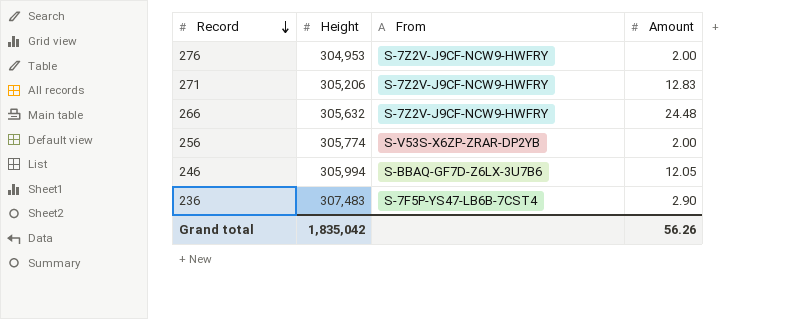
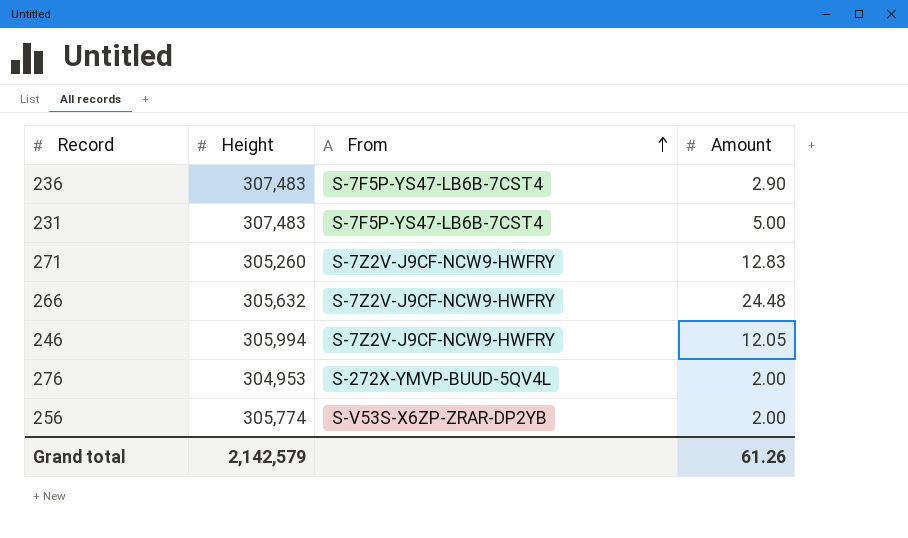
row order: Record descending -> From ascending
row 231: none -> 307,483 | S-7F5P-YS47-LB6B-7CST4 | 5.00
271 | Height: 305,206 -> 305,260
246 | From: S-BBAQ-GF7D-Z6LX-3U7B6 -> S-7Z2V-J9CF-NCW9-HWFRY
276 | From: S-7Z2V-J9CF-NCW9-HWFRY -> S-272X-YMVP-BUUD-5QV4L
Grand total | Height: 1,835,042 -> 2,142,579
Grand total | Amount: 56.26 -> 61.26

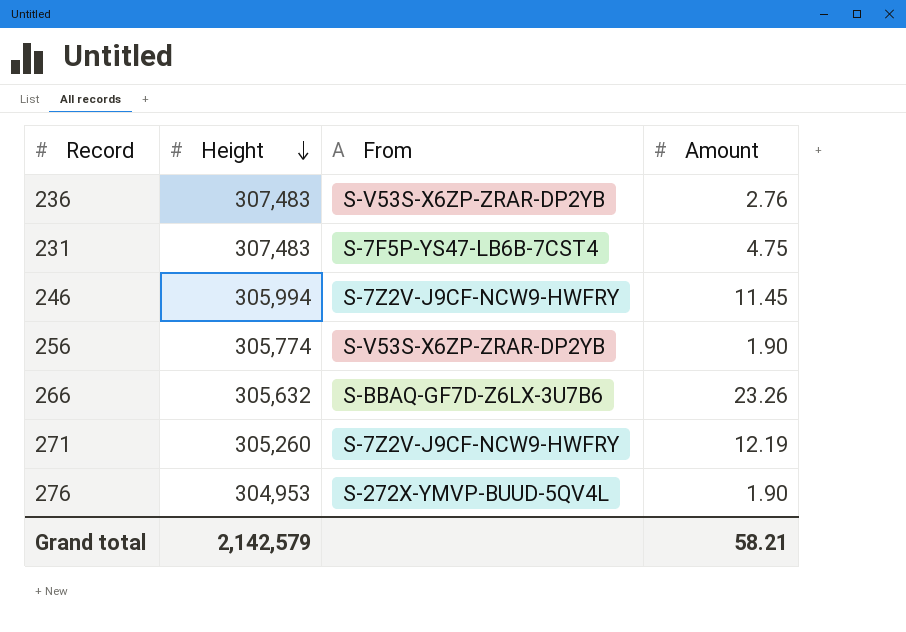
row order: From ascending -> Height descending
236 | From: S-7F5P-YS47-LB6B-7CST4 -> S-V53S-X6ZP-ZRAR-DP2YB
236 | Amount: 2.90 -> 2.76
231 | Amount: 5.00 -> 4.75
246 | Amount: 12.05 -> 11.45
256 | Amount: 2.00 -> 1.90
266 | From: S-7Z2V-J9CF-NCW9-HWFRY -> S-BBAQ-GF7D-Z6LX-3U7B6
266 | Amount: 24.48 -> 23.26
271 | Amount: 12.83 -> 12.19
276 | Amount: 2.00 -> 1.90
Grand total | Amount: 61.26 -> 58.21

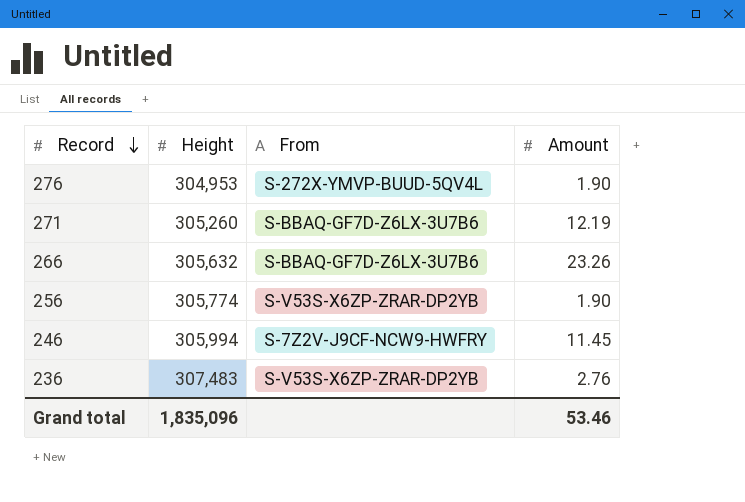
row order: Height descending -> Record descending
row 231: 307,483 | S-7F5P-YS47-LB6B-7CST4 | 4.75 -> none
271 | From: S-7Z2V-J9CF-NCW9-HWFRY -> S-BBAQ-GF7D-Z6LX-3U7B6
Grand total | Height: 2,142,579 -> 1,835,096
Grand total | Amount: 58.21 -> 53.46

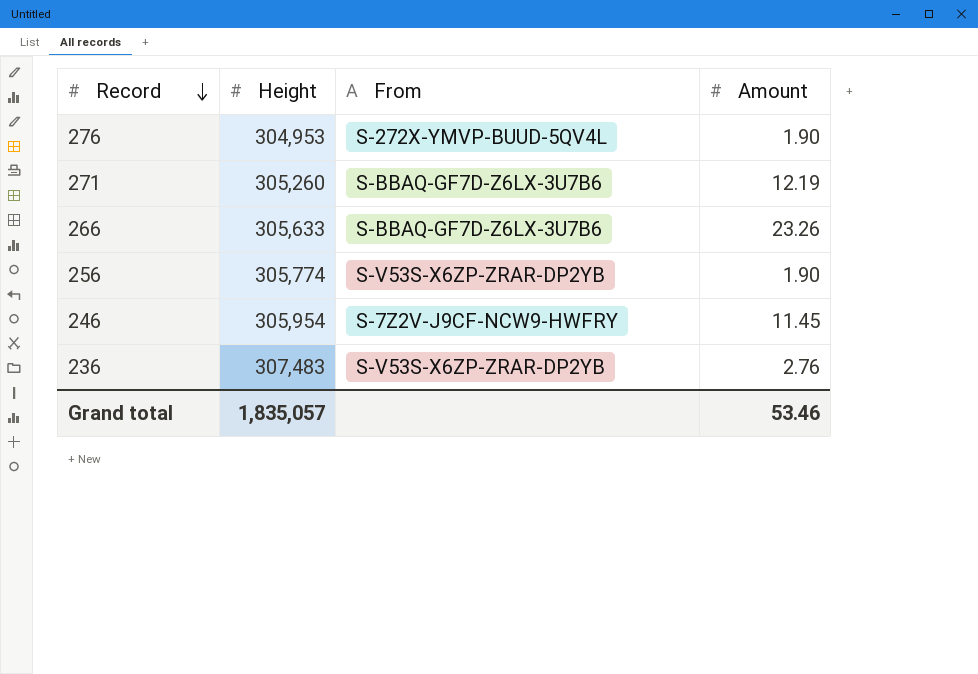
266 | Height: 305,632 -> 305,633
246 | Height: 305,994 -> 305,954
Grand total | Height: 1,835,096 -> 1,835,057

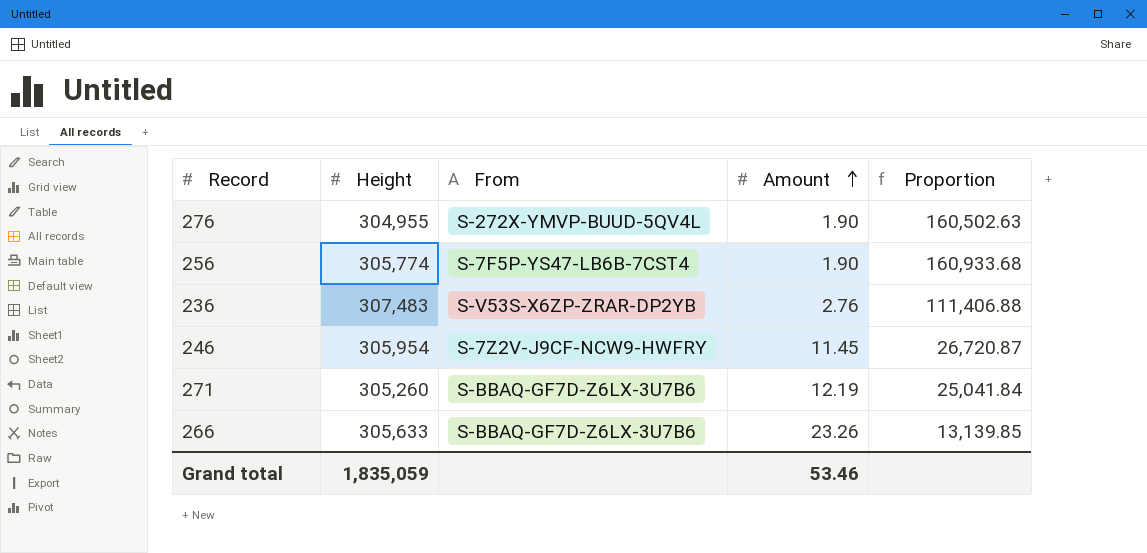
row order: Record descending -> Amount ascending
column Proportion | formula: none -> [Height] / [Amount]
276 | Height: 304,953 -> 304,955
256 | From: S-V53S-X6ZP-ZRAR-DP2YB -> S-7F5P-YS47-LB6B-7CST4
Grand total | Height: 1,835,057 -> 1,835,059

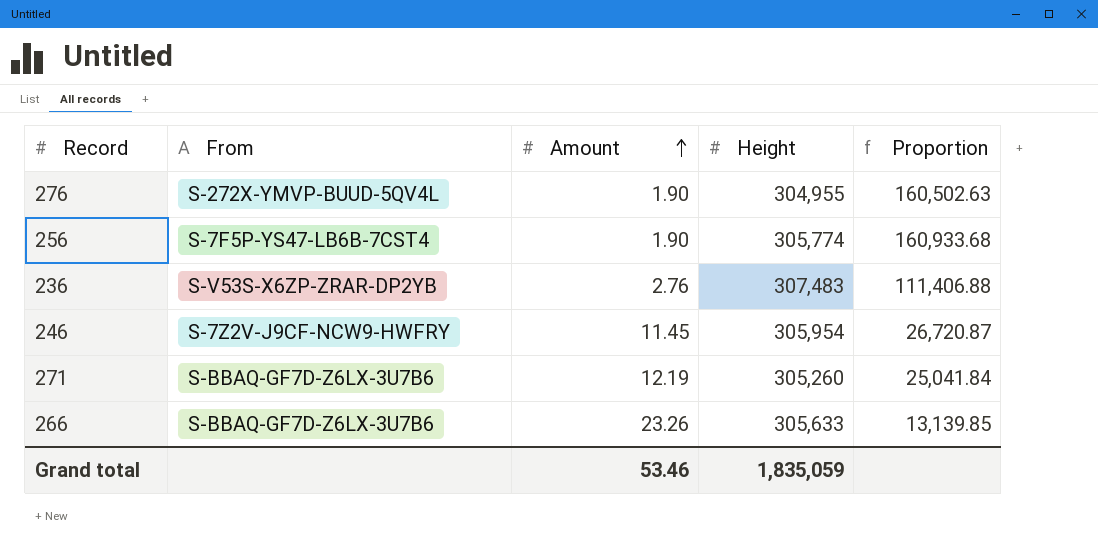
column Height | position: 2 -> 4

